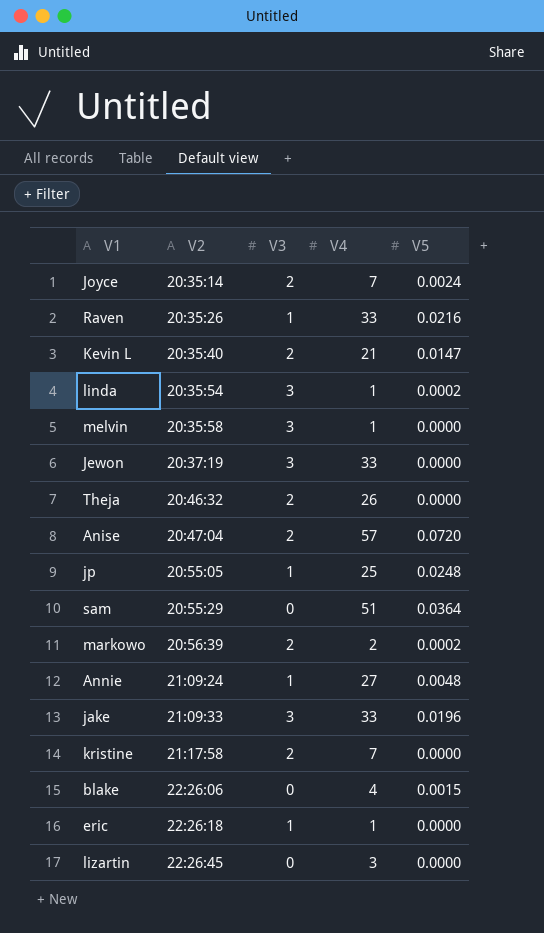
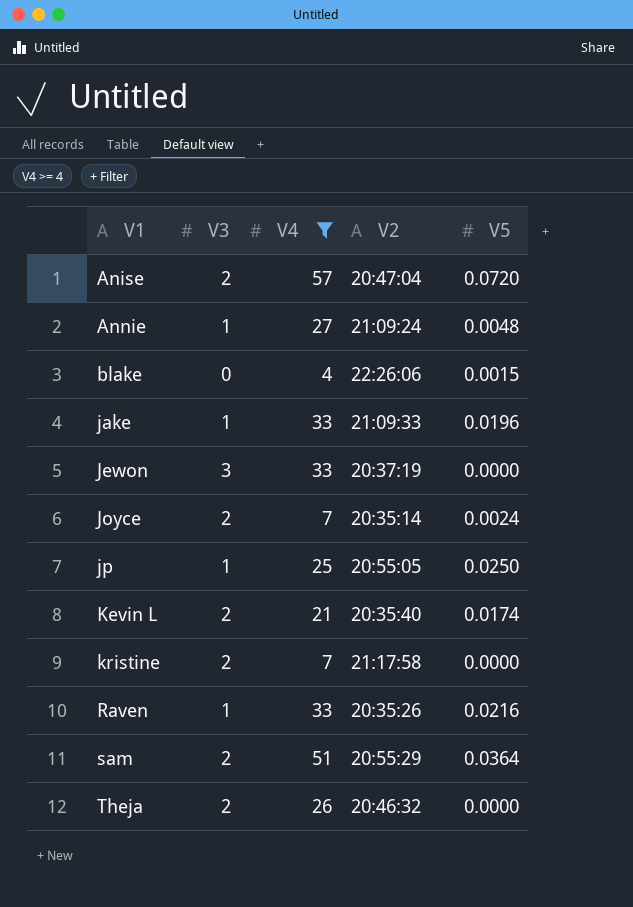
filter: none -> V4 >= 4
row order: V2 ascending -> V1 ascending
column V2 | position: 2 -> 4
jake | V3: 3 -> 1
jp | V5: 0.0248 -> 0.0250
Kevin L | V5: 0.0147 -> 0.0174
sam | V3: 0 -> 2

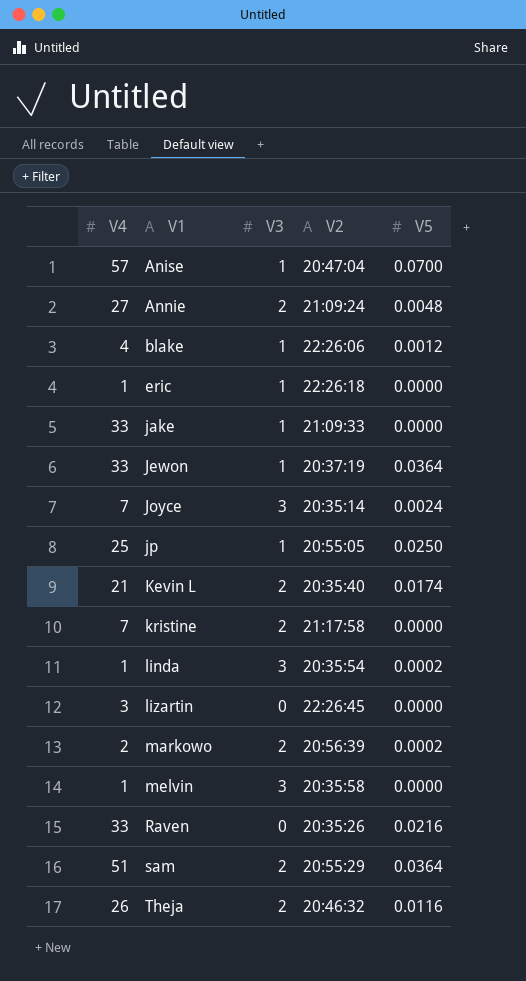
filter: V4 >= 4 -> none
column V4 | position: 3 -> 1
Anise | V3: 2 -> 1
Anise | V5: 0.0720 -> 0.0700
Annie | V3: 1 -> 2
blake | V3: 0 -> 1
blake | V5: 0.0015 -> 0.0012
jake | V5: 0.0196 -> 0.0000
Jewon | V3: 3 -> 1
Jewon | V5: 0.0000 -> 0.0364
Joyce | V3: 2 -> 3
Raven | V3: 1 -> 0
Theja | V5: 0.0000 -> 0.0116

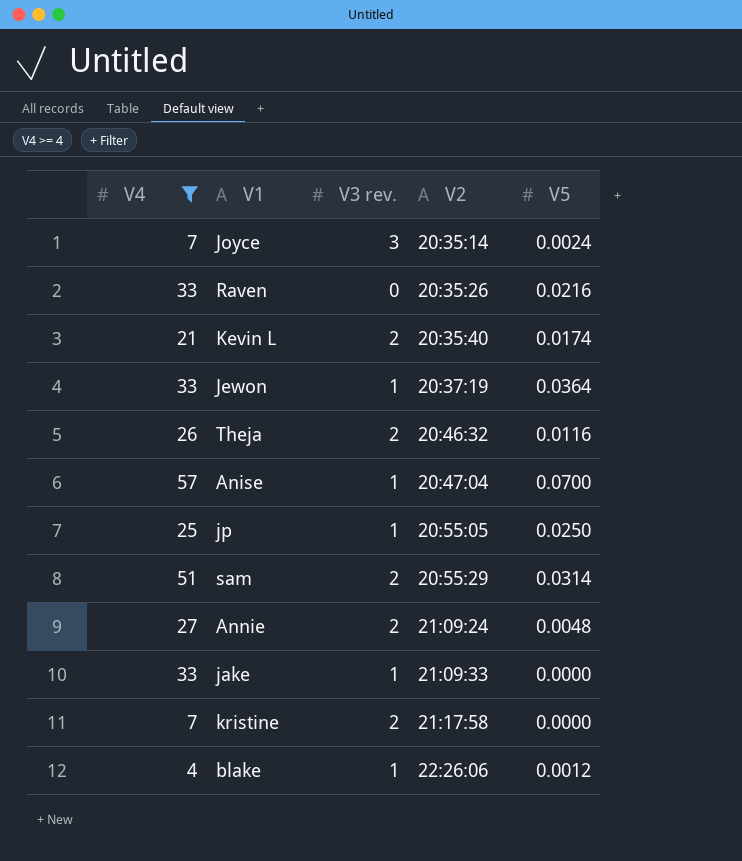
filter: none -> V4 >= 4
row order: V1 ascending -> V2 ascending
column name: V3 -> V3 rev.
sam | V5: 0.0364 -> 0.0314

